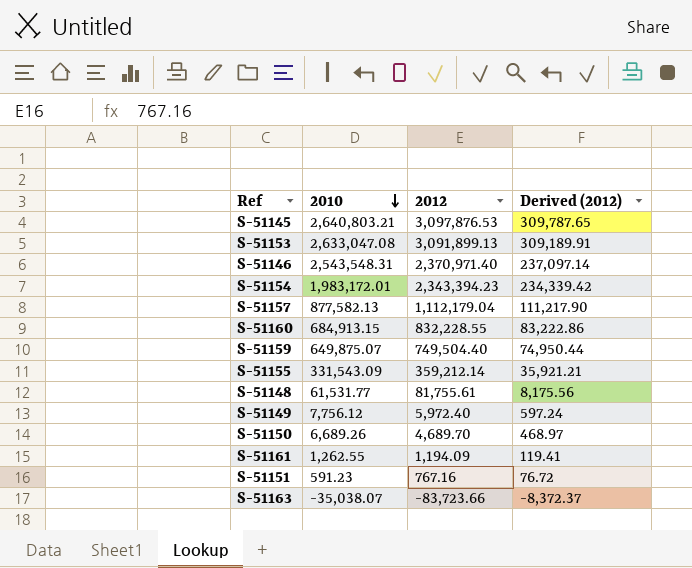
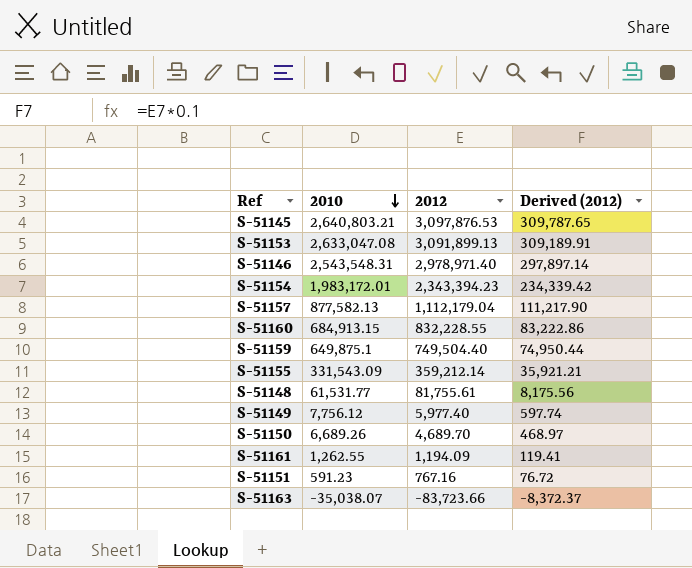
S-51146 | 2012: 2,370,971.40 -> 2,978,971.40
S-51146 | Derived (2012): 237,097.14 -> 297,897.14
S-51159 | 2010: 649,875.07 -> 649,875.1
S-51149 | 2012: 5,972.40 -> 5,977.40
S-51149 | Derived (2012): 597.24 -> 597.74

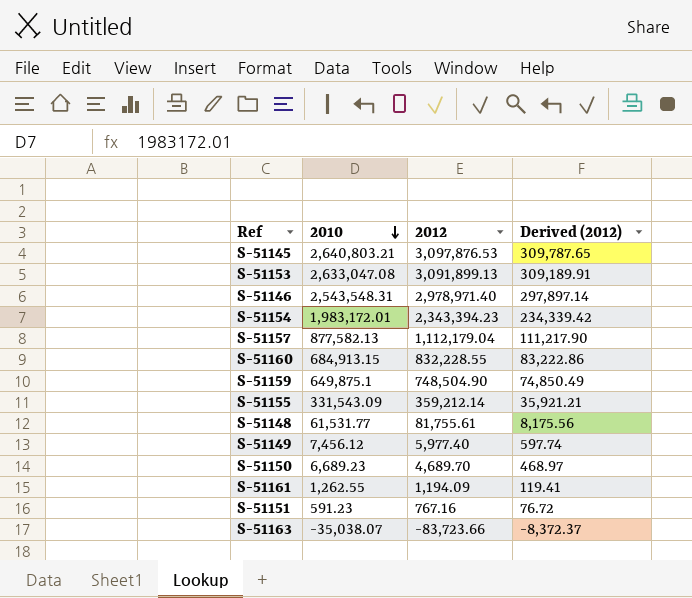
S-51159 | 2012: 749,504.40 -> 748,504.90
S-51159 | Derived (2012): 74,950.44 -> 74,850.49
S-51149 | 2010: 7,756.12 -> 7,456.12
S-51150 | 2010: 6,689.26 -> 6,689.23

